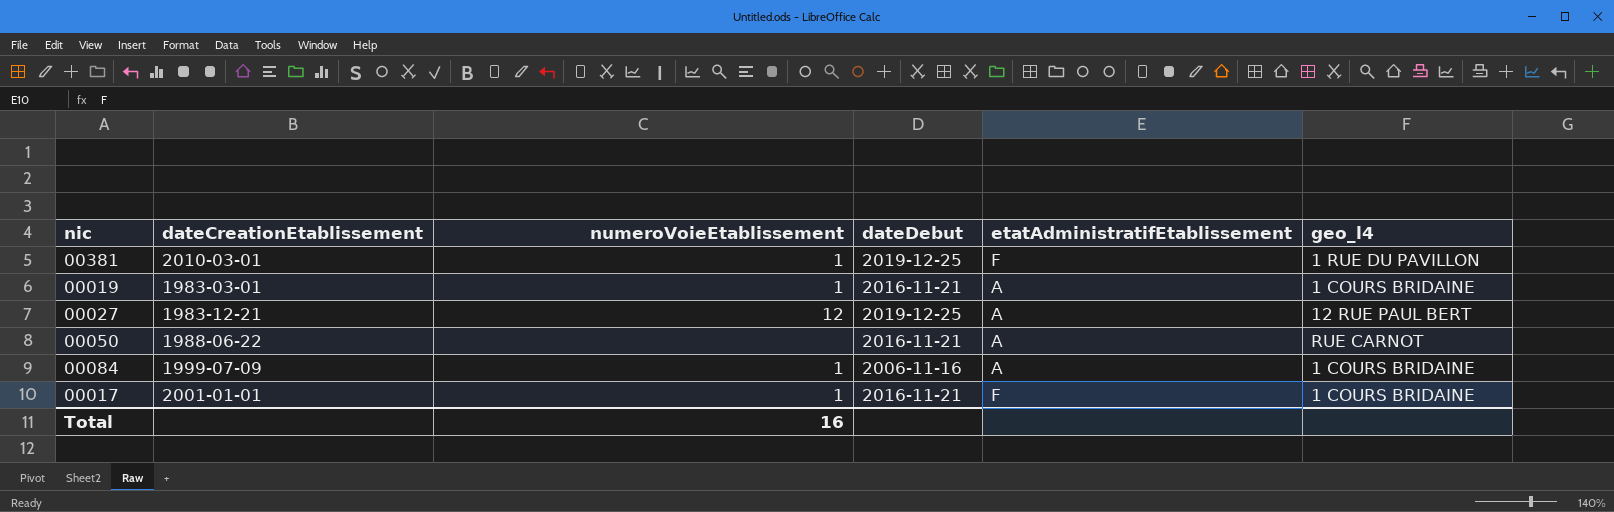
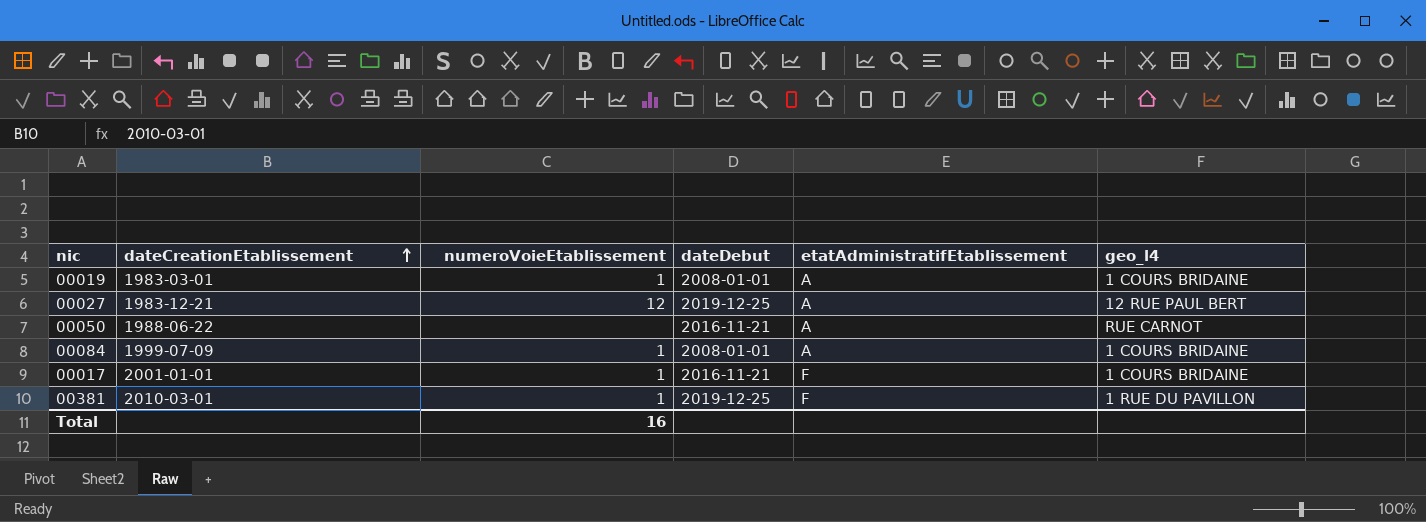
row order: none -> dateCreationEtablissement ascending
00019 | dateDebut: 2016-11-21 -> 2008-01-01
00084 | dateDebut: 2006-11-16 -> 2008-01-01

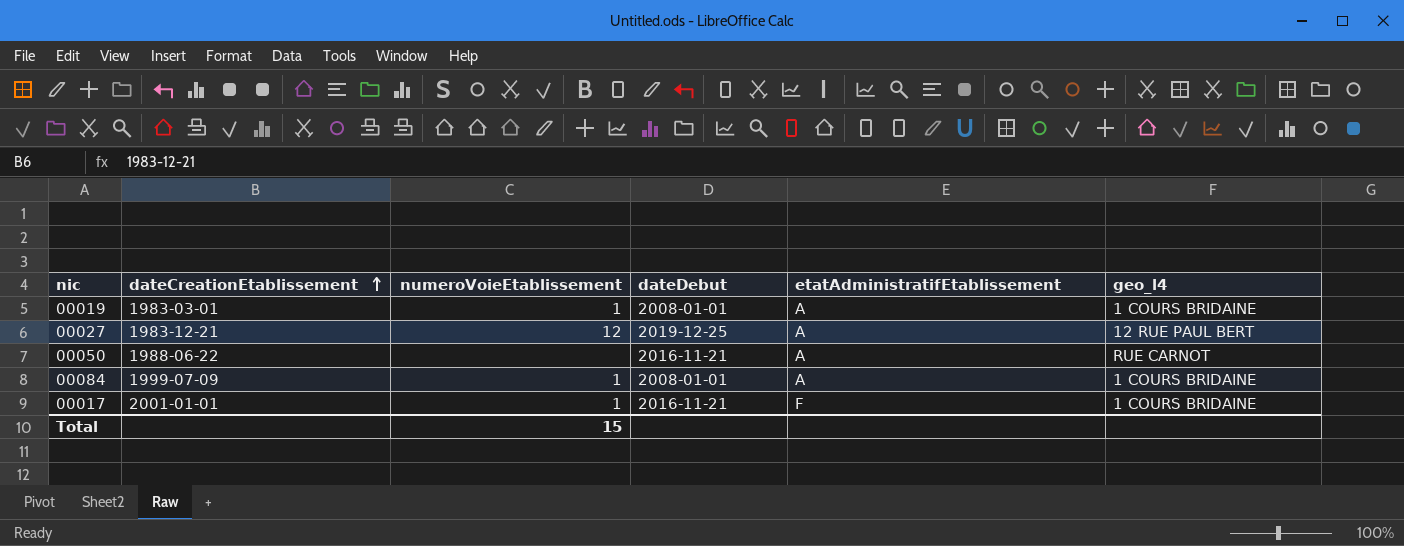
row 00381: 2010-03-01 | 1 | 2019-12-25 | F | 1 RUE DU PAVILLON -> none
Total | numeroVoieEtablissement: 16 -> 15

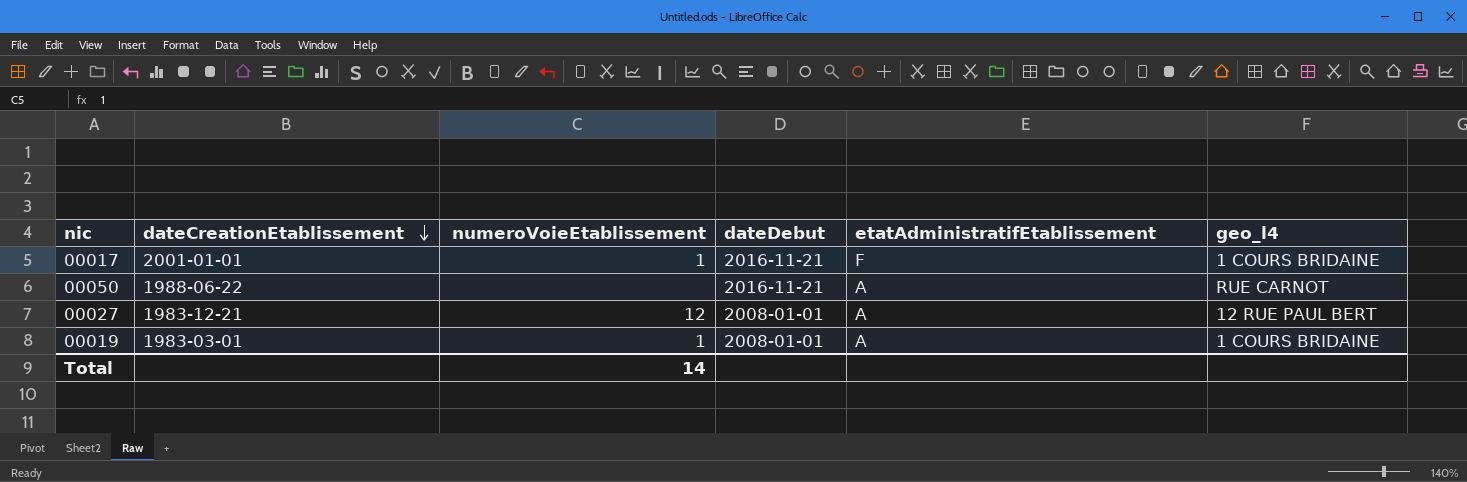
row order: dateCreationEtablissement ascending -> dateCreationEtablissement descending
row 00084: 1999-07-09 | 1 | 2008-01-01 | A | 1 COURS BRIDAINE -> none
00027 | dateDebut: 2019-12-25 -> 2008-01-01
Total | numeroVoieEtablissement: 15 -> 14

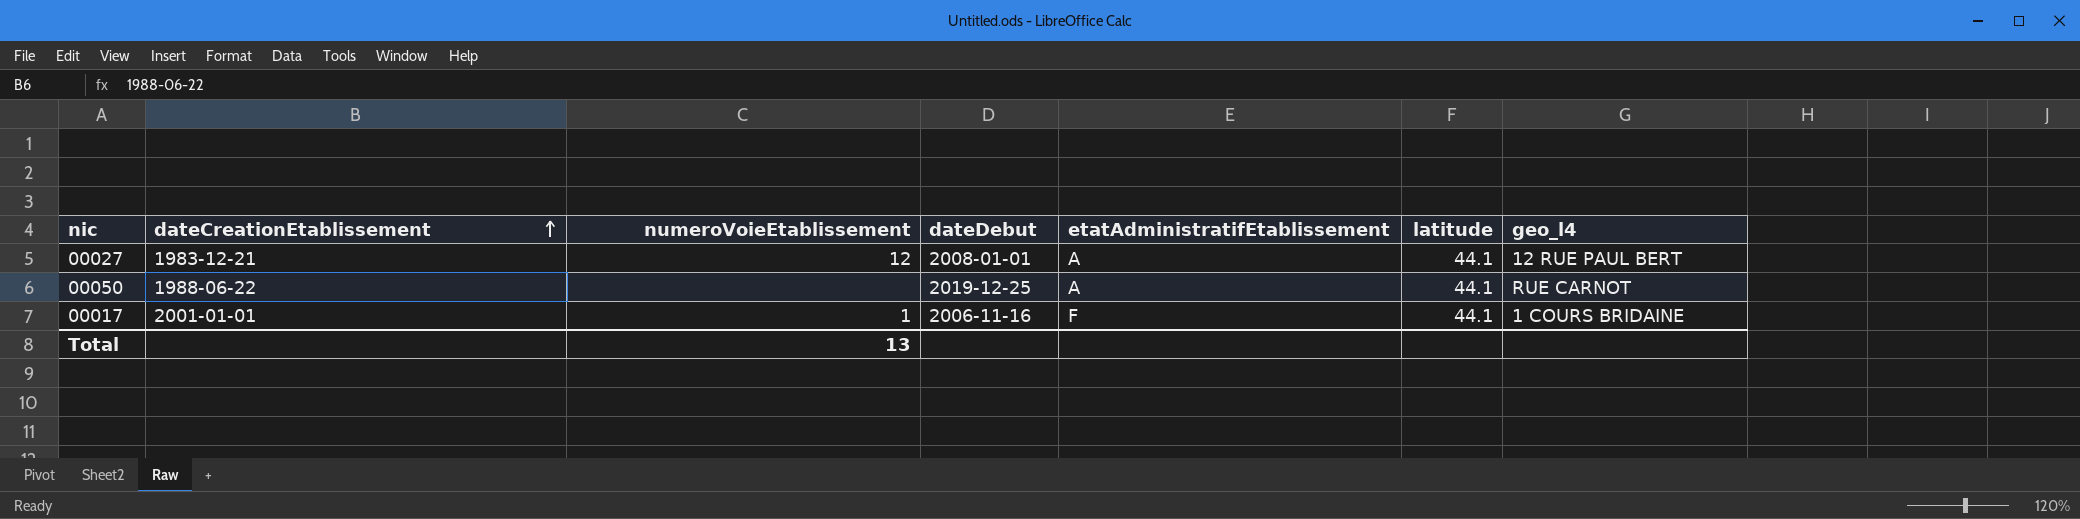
row order: dateCreationEtablissement descending -> dateCreationEtablissement ascending
column latitude | position: none -> 6
row 00019: 1983-03-01 | 1 | 2008-01-01 | A | 1 COURS BRIDAINE -> none
00050 | dateDebut: 2016-11-21 -> 2019-12-25
00017 | dateDebut: 2016-11-21 -> 2006-11-16
Total | numeroVoieEtablissement: 14 -> 13

